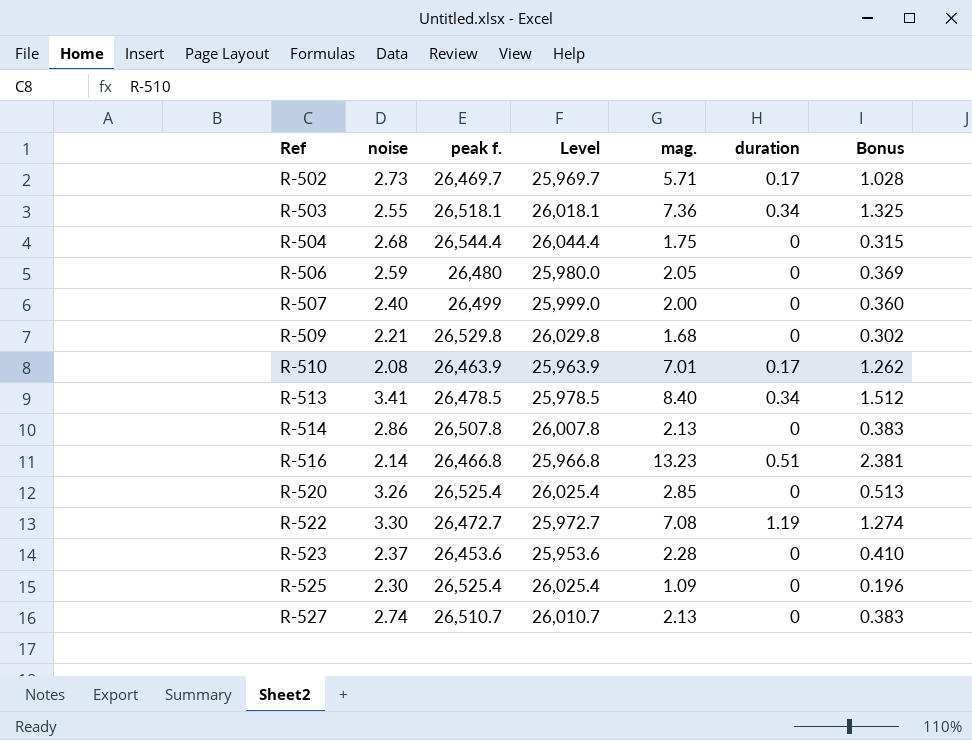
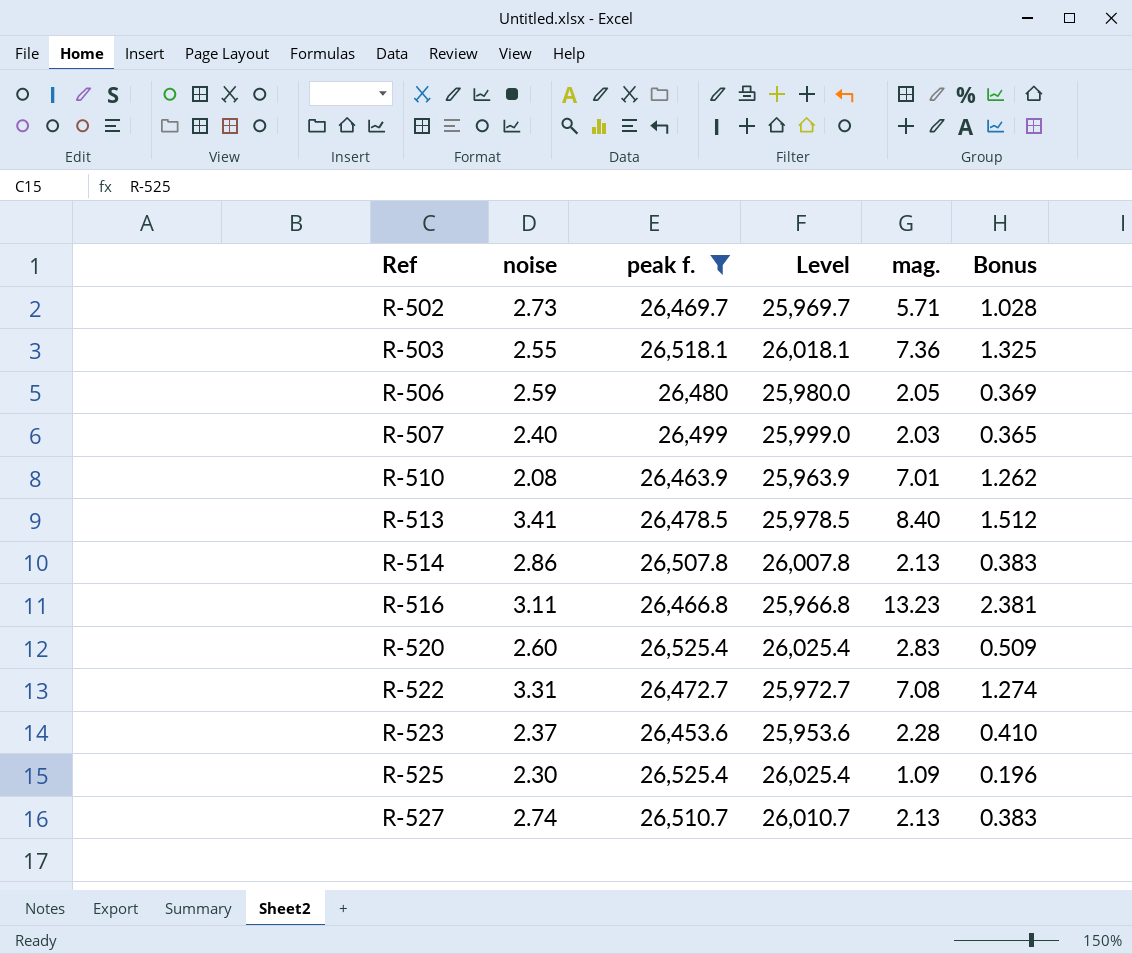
filter: none -> peak f. <= 26,525.4
column duration | position: 6 -> none
R-507 | mag.: 2.00 -> 2.03
R-507 | Bonus: 0.360 -> 0.365
R-516 | noise: 2.14 -> 3.11
R-520 | noise: 3.26 -> 2.60
R-520 | mag.: 2.85 -> 2.83
R-520 | Bonus: 0.513 -> 0.509
R-522 | noise: 3.30 -> 3.31

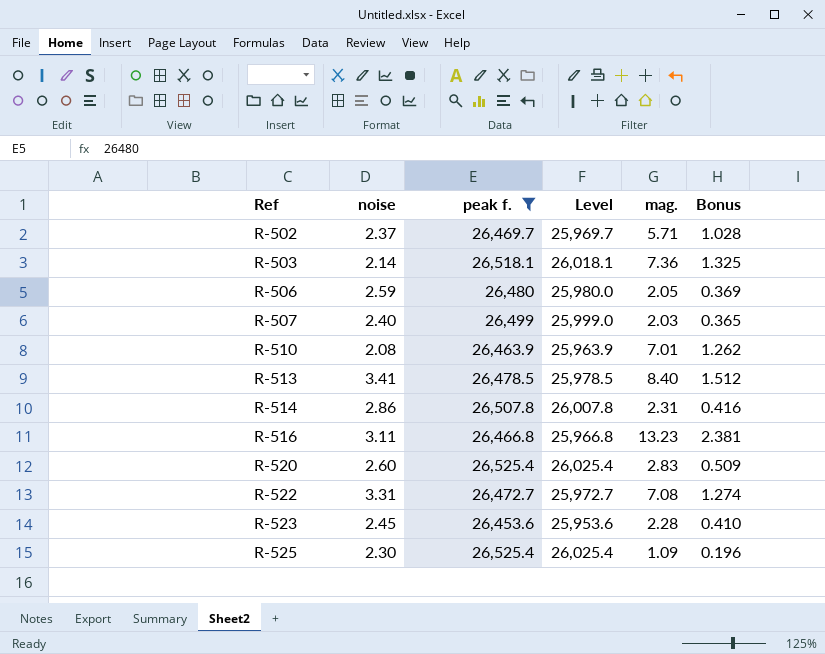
row R-527: 2.74 | 26,510.7 | 26,010.7 | 2.13 | 0.383 -> none
R-502 | noise: 2.73 -> 2.37
R-503 | noise: 2.55 -> 2.14
R-514 | mag.: 2.13 -> 2.31
R-514 | Bonus: 0.383 -> 0.416
R-523 | noise: 2.37 -> 2.45

